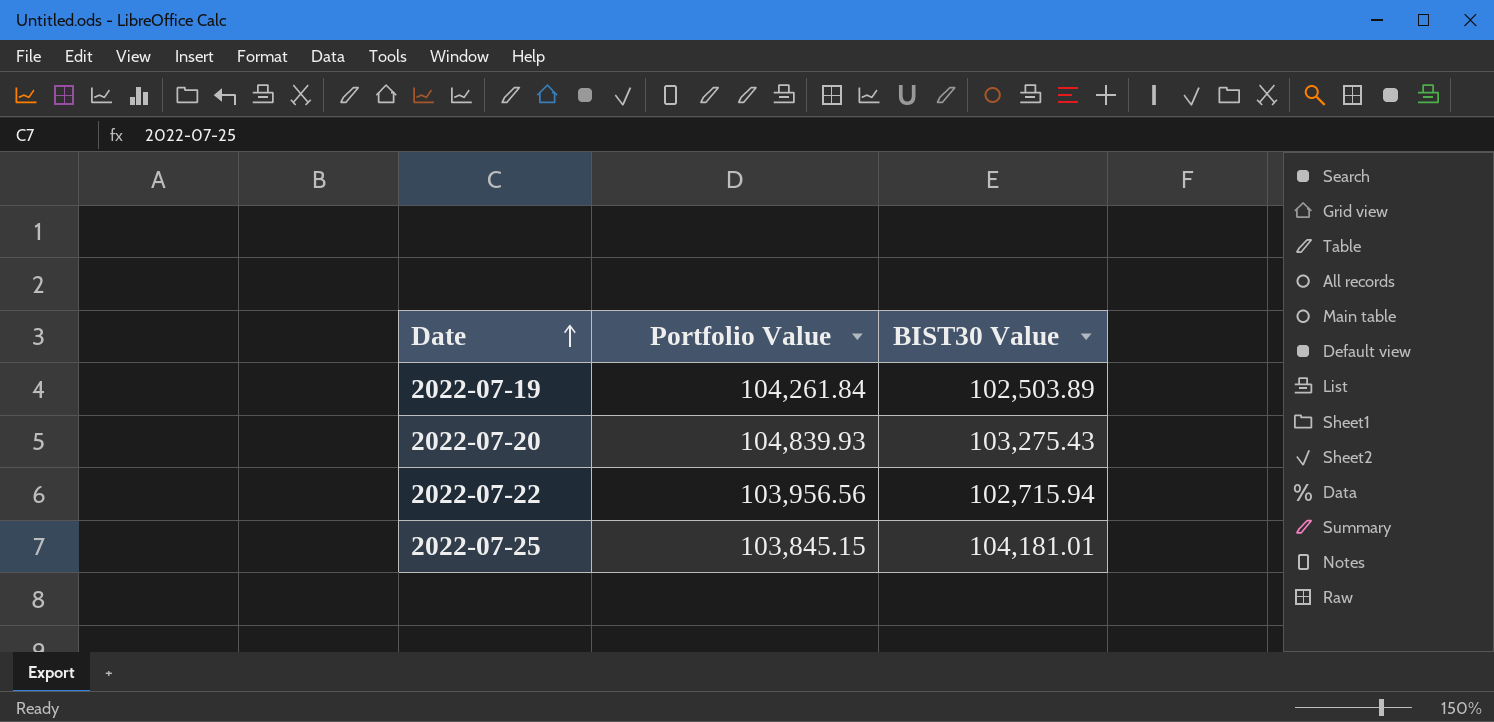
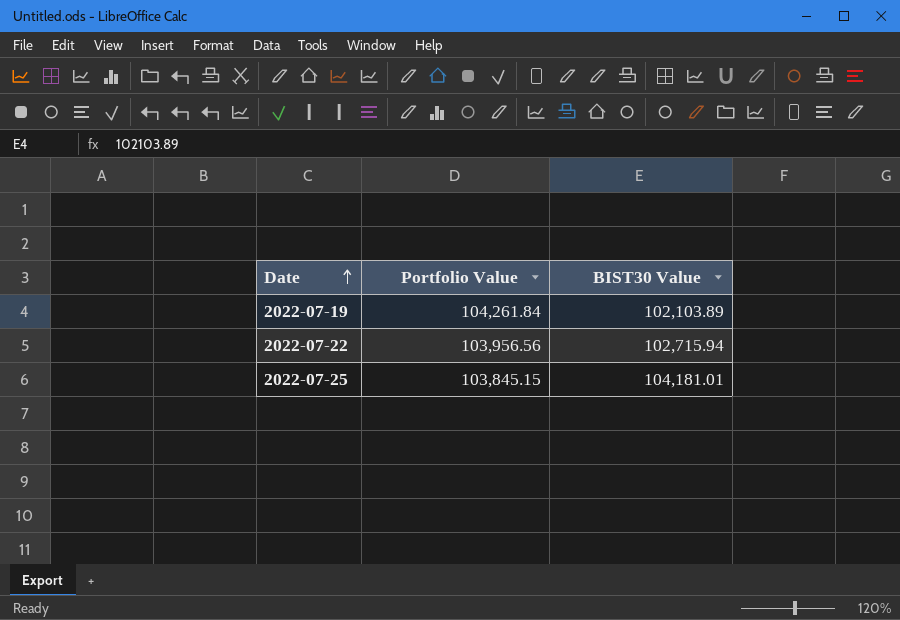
row 2022-07-20: 104,839.93 | 103,275.43 -> none
2022-07-19 | BIST30 Value: 102,503.89 -> 102,103.89

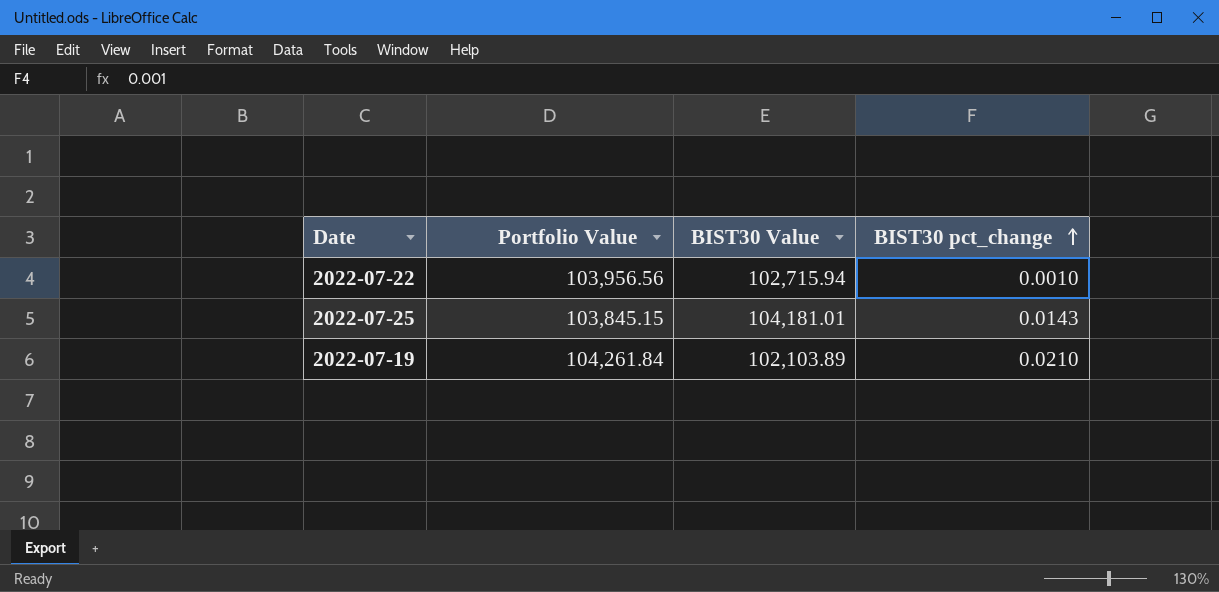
row order: Date ascending -> BIST30 pct_change ascending
column BIST30 pct_change | position: none -> 4

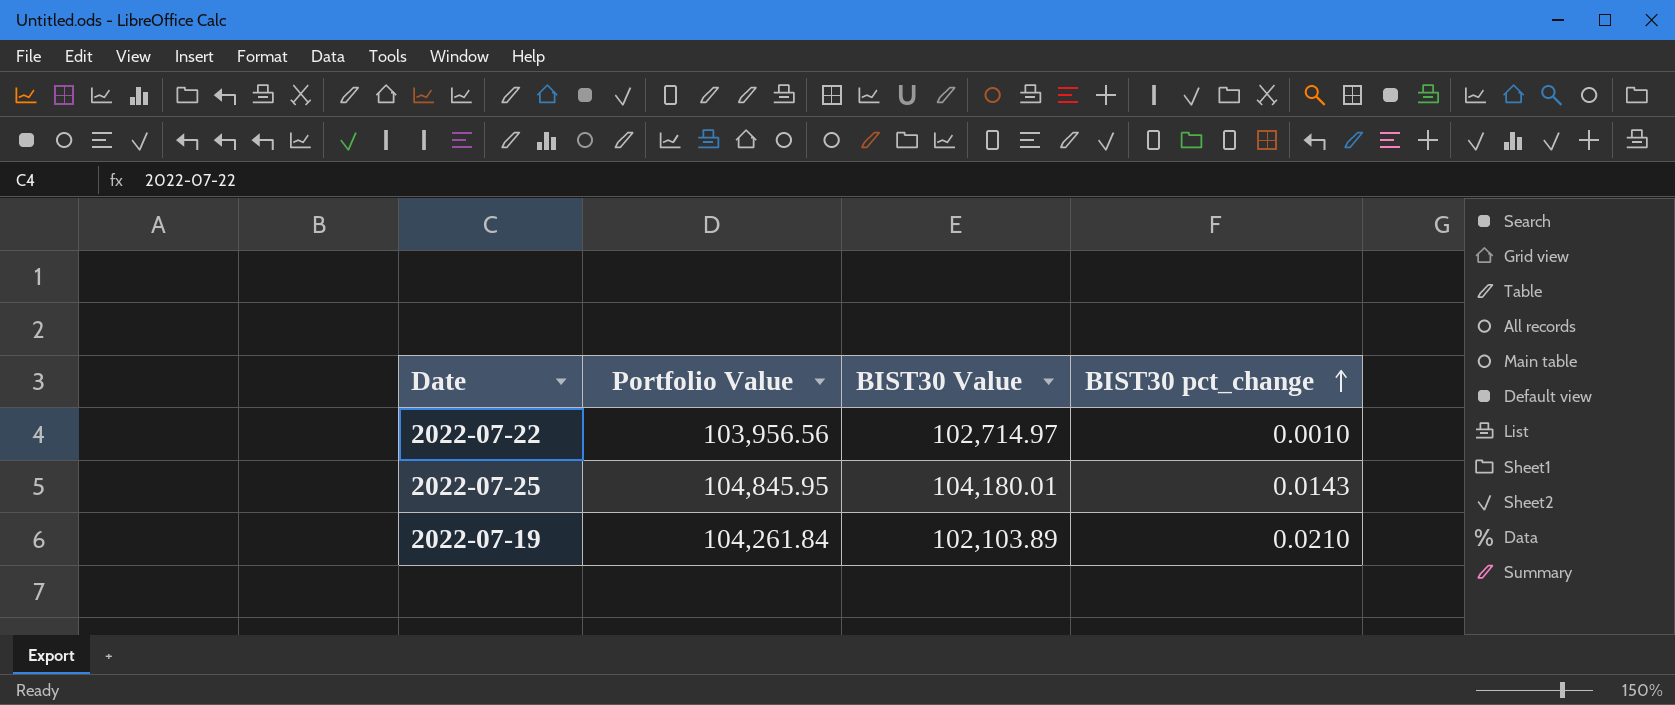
2022-07-22 | BIST30 Value: 102,715.94 -> 102,714.97
2022-07-25 | Portfolio Value: 103,845.15 -> 104,845.95
2022-07-25 | BIST30 Value: 104,181.01 -> 104,180.01

